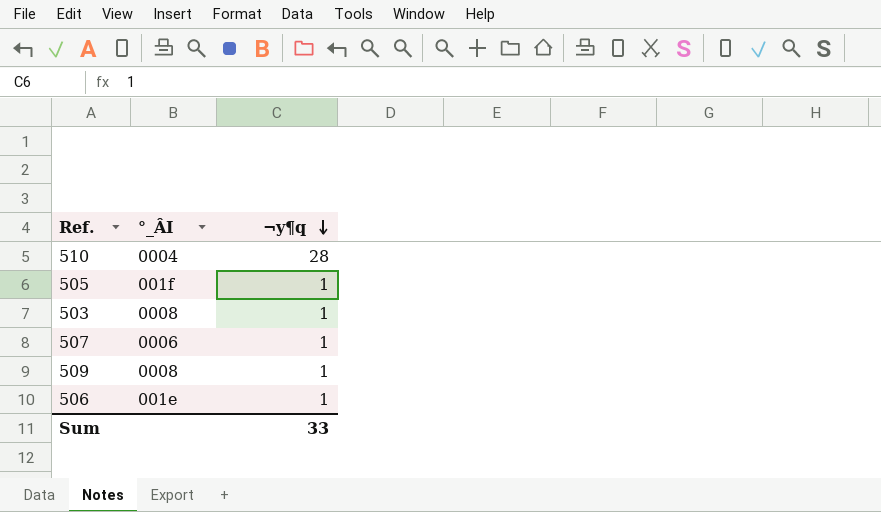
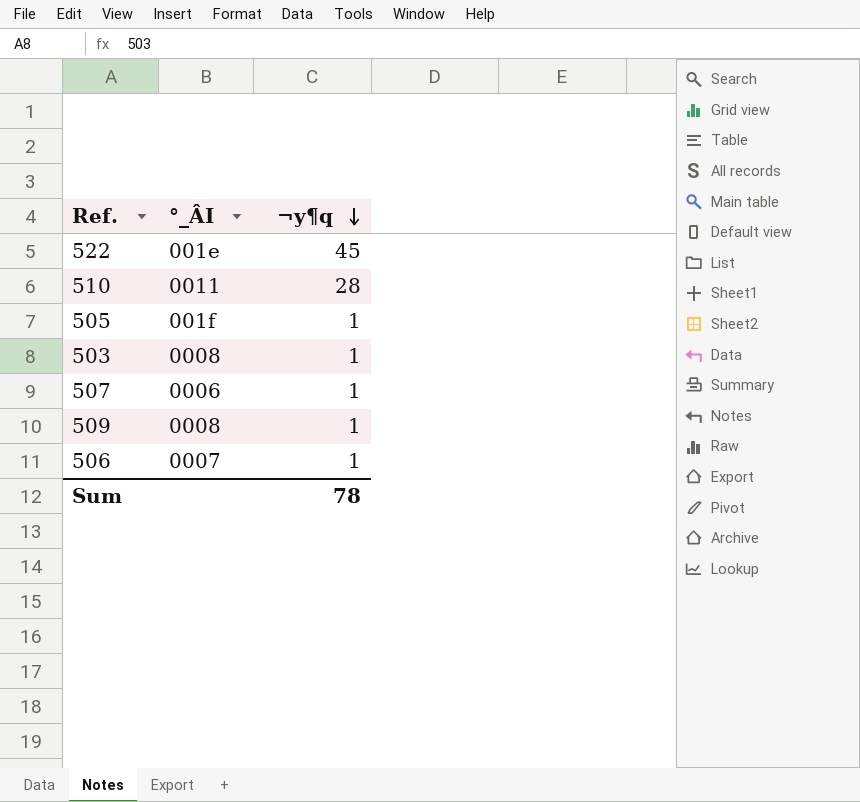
row 522: none -> 001e | 45
510 | °_ÂI: 0004 -> 0011
506 | °_ÂI: 001e -> 0007
Sum | ¬y¶q: 33 -> 78

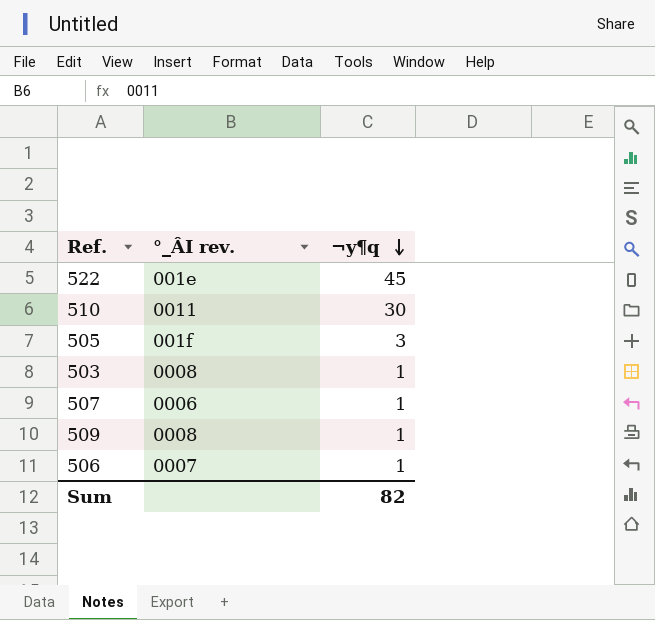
column name: °_ÂI -> °_ÂI rev.
510 | ¬y¶q: 28 -> 30
505 | ¬y¶q: 1 -> 3
Sum | ¬y¶q: 78 -> 82

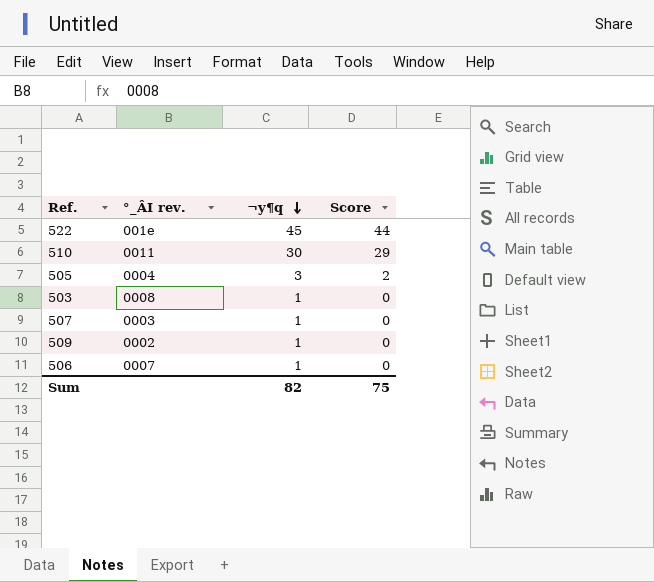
column Score | formula: none -> [¬y¶q] - 1
505 | °_ÂI rev.: 001f -> 0004
507 | °_ÂI rev.: 0006 -> 0003
509 | °_ÂI rev.: 0008 -> 0002

